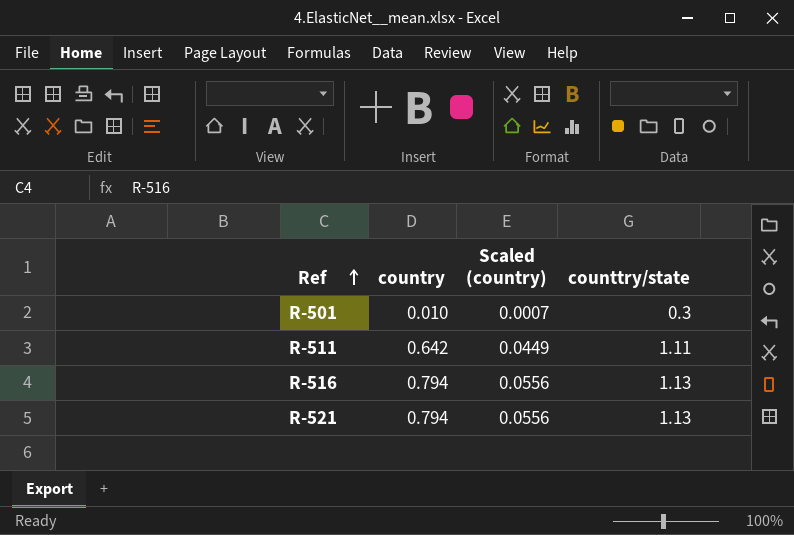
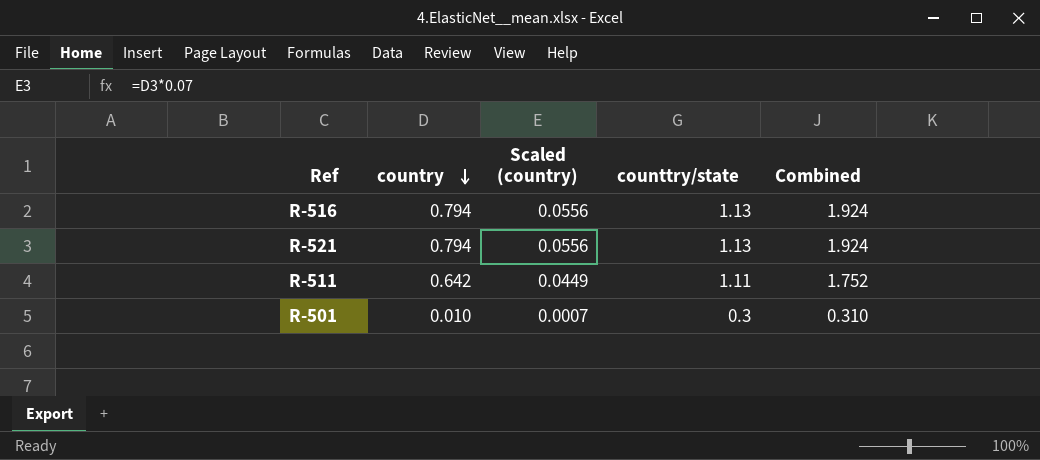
row order: Ref ascending -> country descending
column Combined | formula: none -> [country] + [counttry/state]

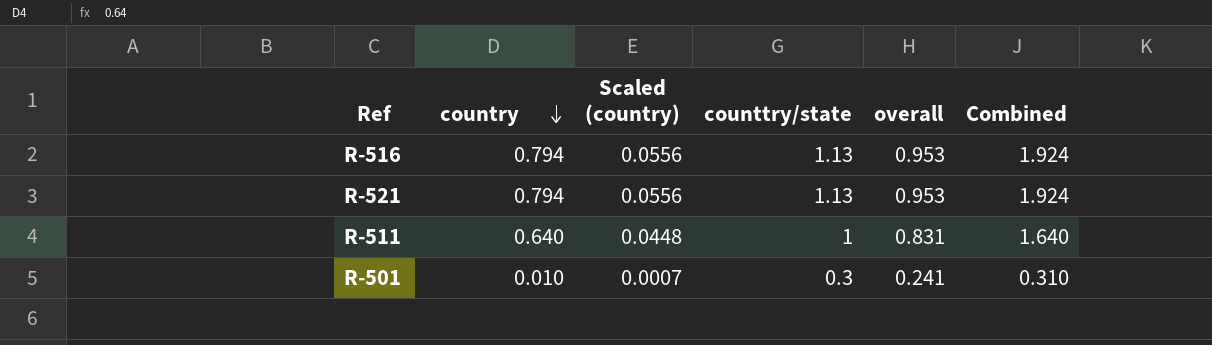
column overall | position: none -> 5
R-511 | country: 0.642 -> 0.640
R-511 | Scaled (country): 0.0449 -> 0.0448
R-511 | counttry/state: 1.11 -> 1
R-511 | Combined: 1.752 -> 1.640

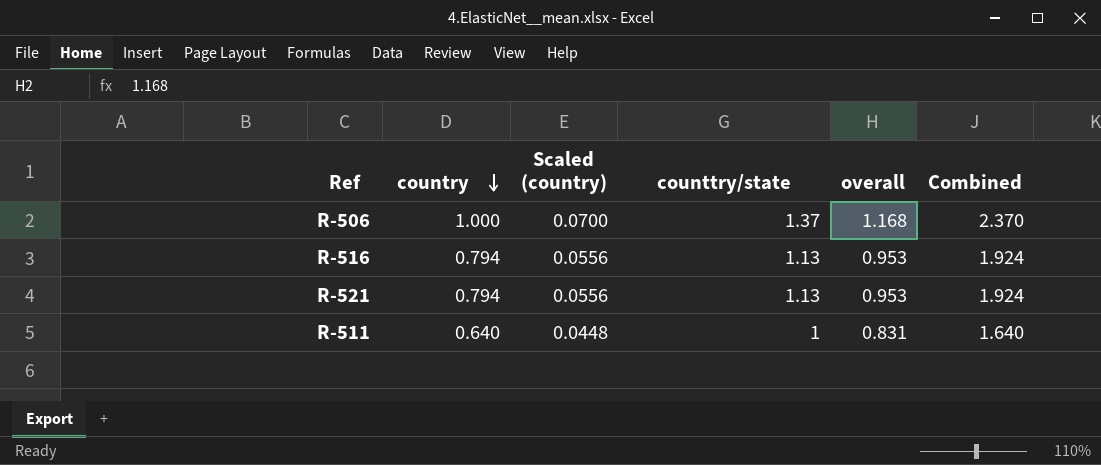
row R-501: 0.010 | 0.0007 | 0.3 | 0.241 | 0.310 -> none
row R-506: none -> 1.000 | 0.0700 | 1.37 | 1.168 | 2.370

